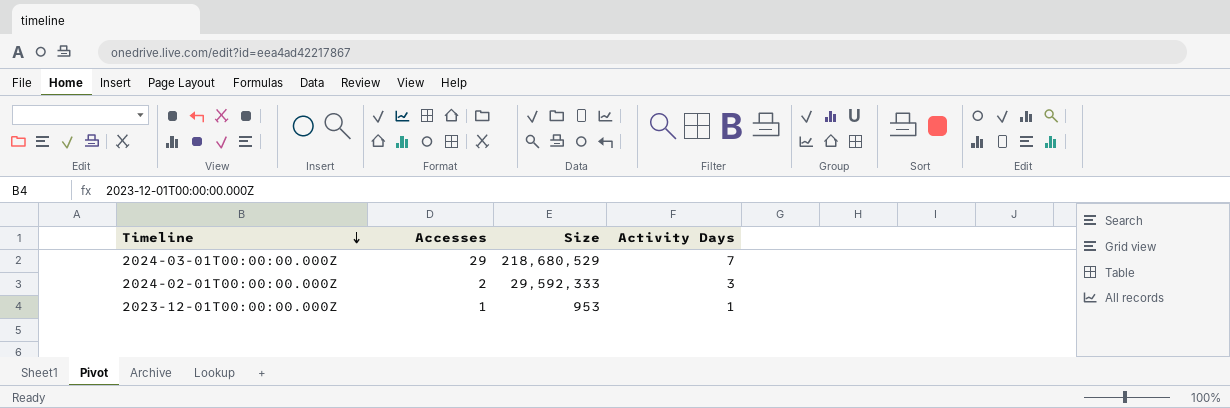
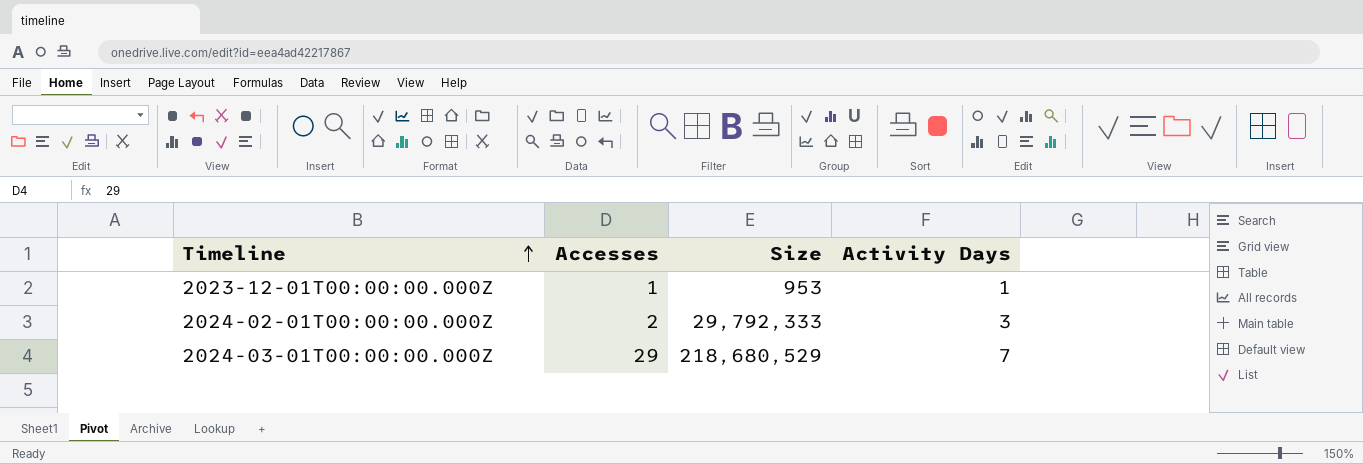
row order: Timeline descending -> Timeline ascending
2024-02-01T00:00:00.000Z | Size: 29,592,333 -> 29,792,333

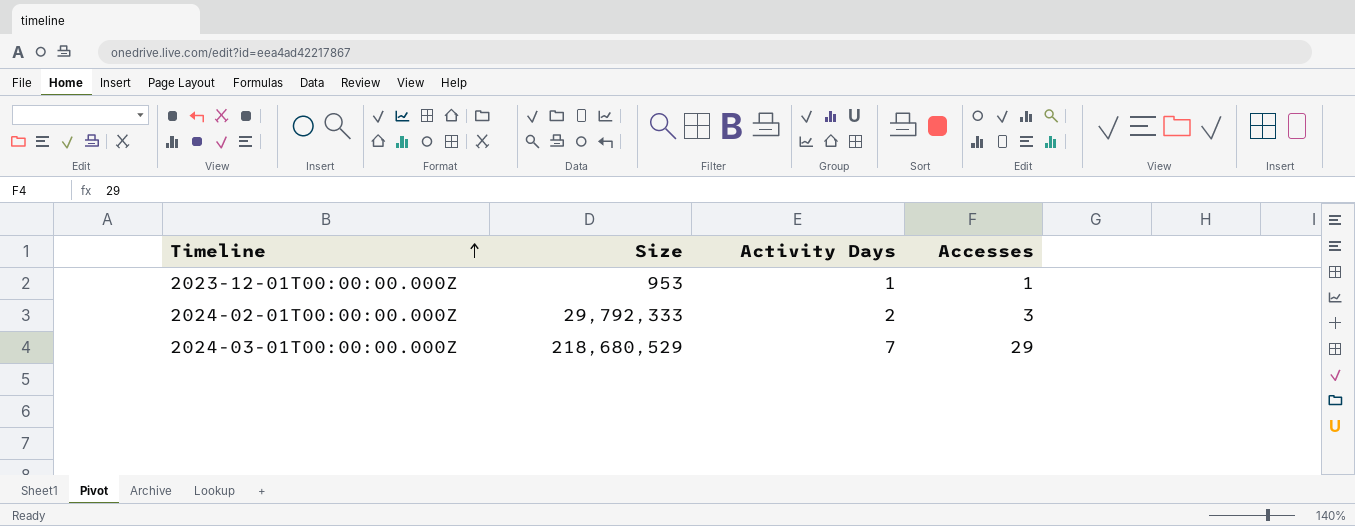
column Accesses | position: 2 -> 4
2024-02-01T00:00:00.000Z | Activity Days: 3 -> 2
2024-02-01T00:00:00.000Z | Accesses: 2 -> 3

